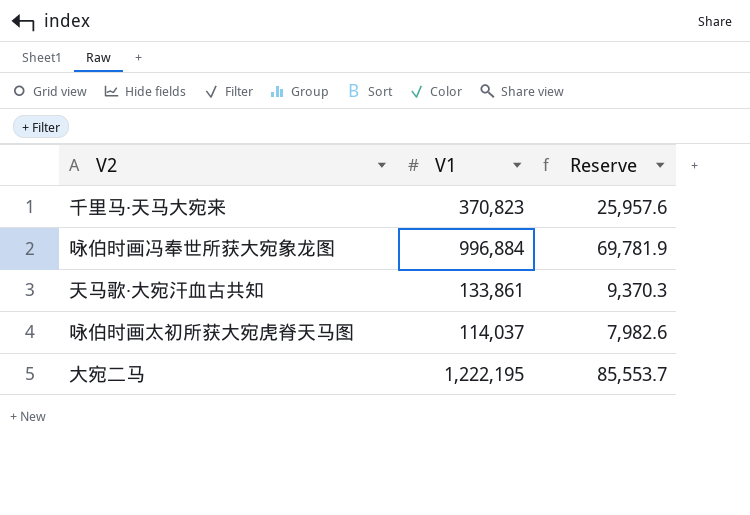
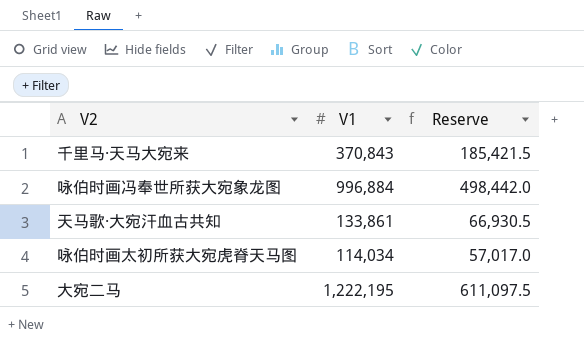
column Reserve | formula: [V1] * 0.07 -> [V1] * 0.5
千里马·天马大宛来 | V1: 370,823 -> 370,843
咏伯时画太初所获大宛虎脊天马图 | V1: 114,037 -> 114,034

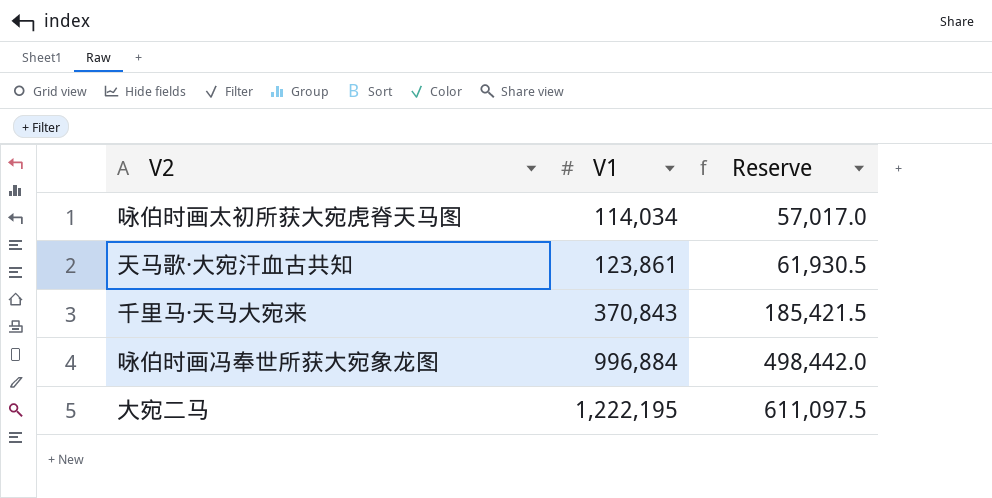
row order: none -> V1 ascending
天马歌·大宛汗血古共知 | V1: 133,861 -> 123,861
天马歌·大宛汗血古共知 | Reserve: 66,930.5 -> 61,930.5

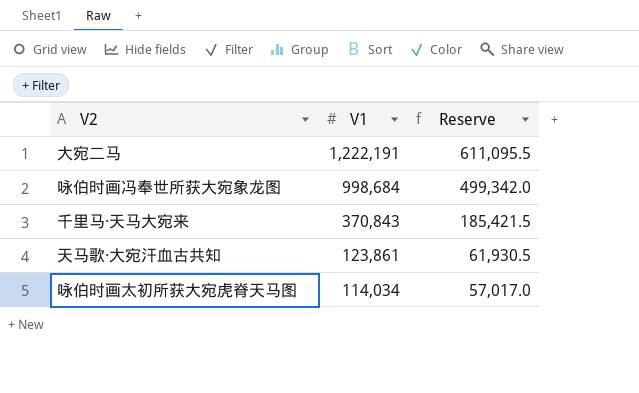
row order: V1 ascending -> V1 descending
大宛二马 | V1: 1,222,195 -> 1,222,191
大宛二马 | Reserve: 611,097.5 -> 611,095.5
咏伯时画冯奉世所获大宛象龙图 | V1: 996,884 -> 998,684
咏伯时画冯奉世所获大宛象龙图 | Reserve: 498,442.0 -> 499,342.0

